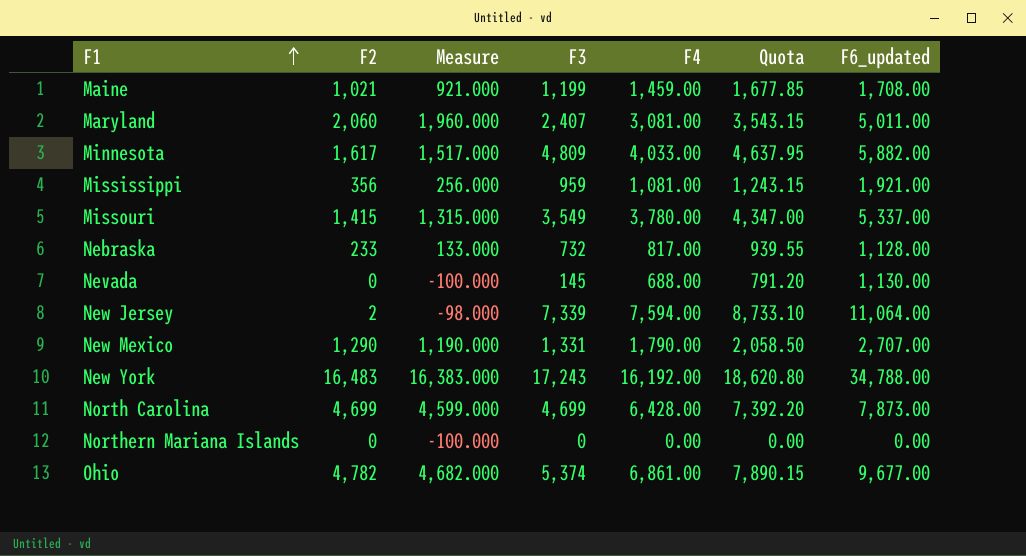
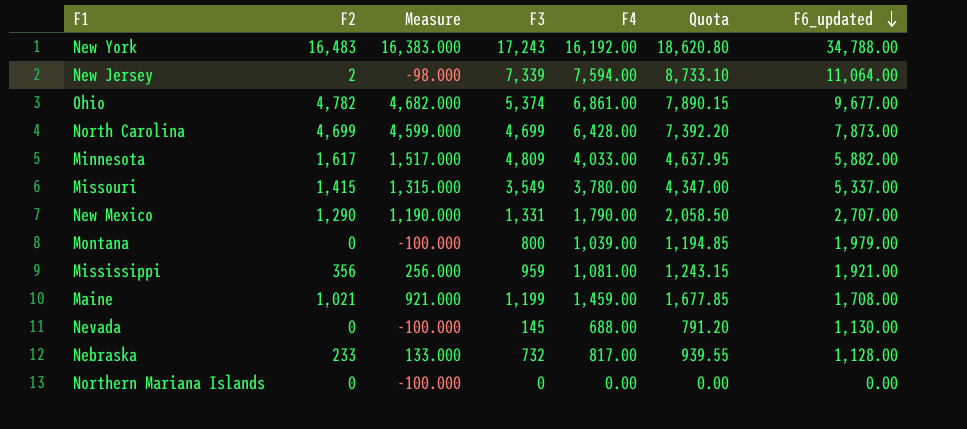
row order: F1 ascending -> F6_updated descending
row Maryland: 2,060 | 1,960.000 | 2,407 | 3,081.00 | 3,543.15 | 5,011.00 -> none
row Montana: none -> 0 | -100.000 | 800 | 1,039.00 | 1,194.85 | 1,979.00

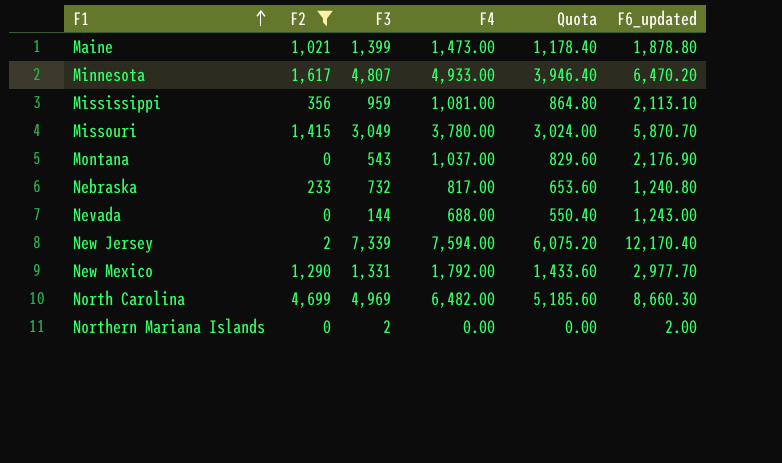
filter: none -> F2 <= 4,699
row order: F6_updated descending -> F1 ascending
column Measure | formula: [F2] - 100 -> none
column Quota | formula: [F4] * 1.15 -> [F4] * 0.8
Maine | F3: 1,199 -> 1,399
Maine | F4: 1,459.00 -> 1,473.00
Maine | F6_updated: 1,708.00 -> 1,878.80
Minnesota | F3: 4,809 -> 4,807
Minnesota | F4: 4,033.00 -> 4,933.00
Minnesota | F6_updated: 5,882.00 -> 6,470.20
Mississippi | F6_updated: 1,921.00 -> 2,113.10
Missouri | F3: 3,549 -> 3,049
Missouri | F6_updated: 5,337.00 -> 5,870.70
Montana | F3: 800 -> 543
Montana | F4: 1,039.00 -> 1,037.00
Montana | F6_updated: 1,979.00 -> 2,176.90
Nebraska | F6_updated: 1,128.00 -> 1,240.80
Nevada | F3: 145 -> 144
Nevada | F6_updated: 1,130.00 -> 1,243.00
New Jersey | F6_updated: 11,064.00 -> 12,170.40
New Mexico | F4: 1,790.00 -> 1,792.00
New Mexico | F6_updated: 2,707.00 -> 2,977.70
North Carolina | F3: 4,699 -> 4,969
North Carolina | F4: 6,428.00 -> 6,482.00
North Carolina | F6_updated: 7,873.00 -> 8,660.30
Northern Mariana Islands | F3: 0 -> 2
Northern Mariana Islands | F6_updated: 0.00 -> 2.00

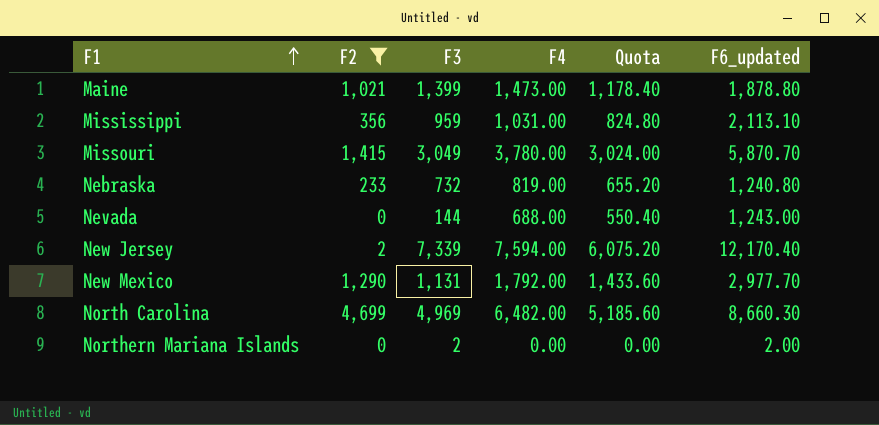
row Minnesota: 1,617 | 4,807 | 4,933.00 | 3,946.40 | 6,470.20 -> none
row Montana: 0 | 543 | 1,037.00 | 829.60 | 2,176.90 -> none
Mississippi | F4: 1,081.00 -> 1,031.00
Mississippi | Quota: 864.80 -> 824.80
Nebraska | F4: 817.00 -> 819.00
Nebraska | Quota: 653.60 -> 655.20
New Mexico | F3: 1,331 -> 1,131

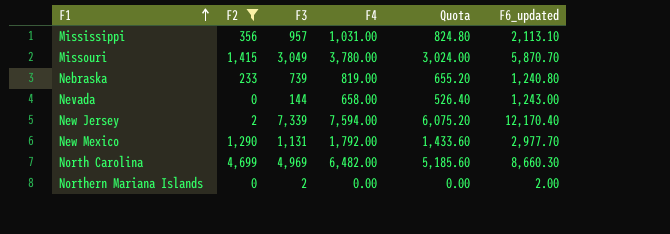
row Maine: 1,021 | 1,399 | 1,473.00 | 1,178.40 | 1,878.80 -> none
Mississippi | F3: 959 -> 957
Nebraska | F3: 732 -> 739
Nevada | F4: 688.00 -> 658.00
Nevada | Quota: 550.40 -> 526.40

